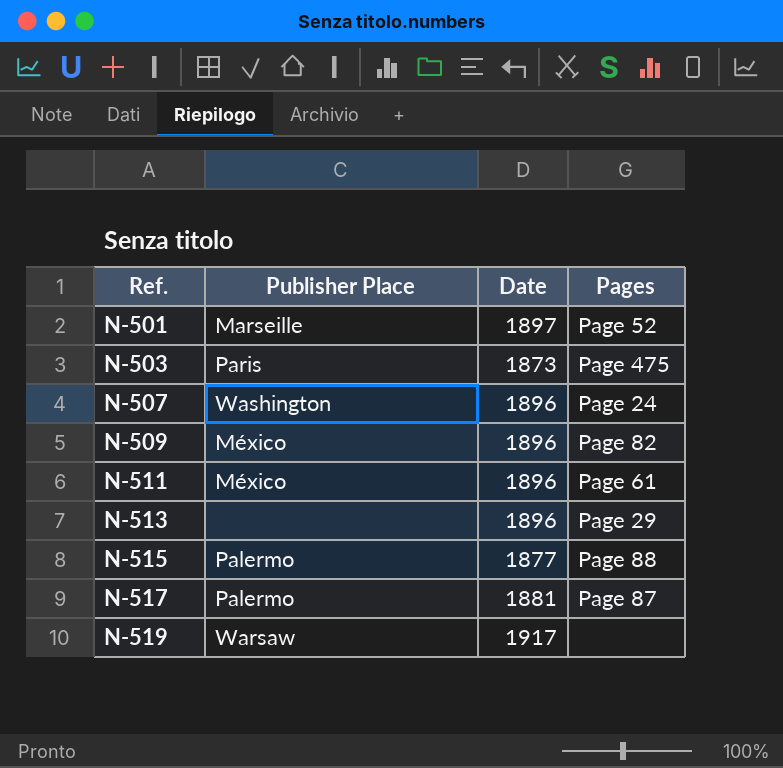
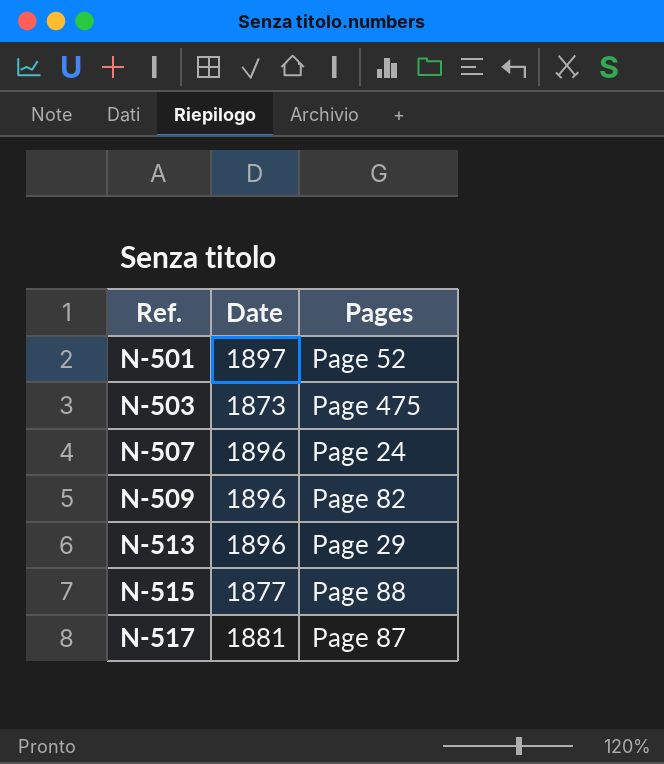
column Publisher Place | position: 2 -> none
row N-511: México | 1896 | Page 61 -> none
row N-519: Warsaw | 1917 | none -> none

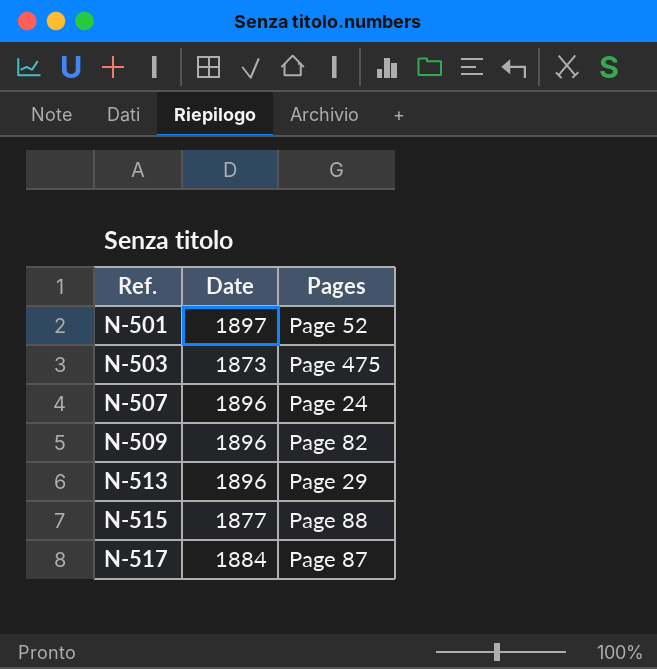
N-517 | Date: 1881 -> 1884

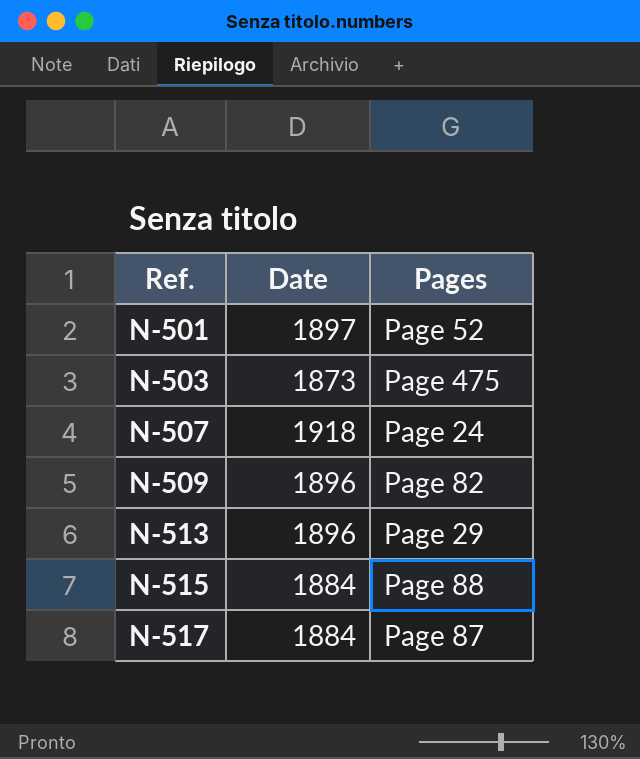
N-507 | Date: 1896 -> 1918
N-515 | Date: 1877 -> 1884

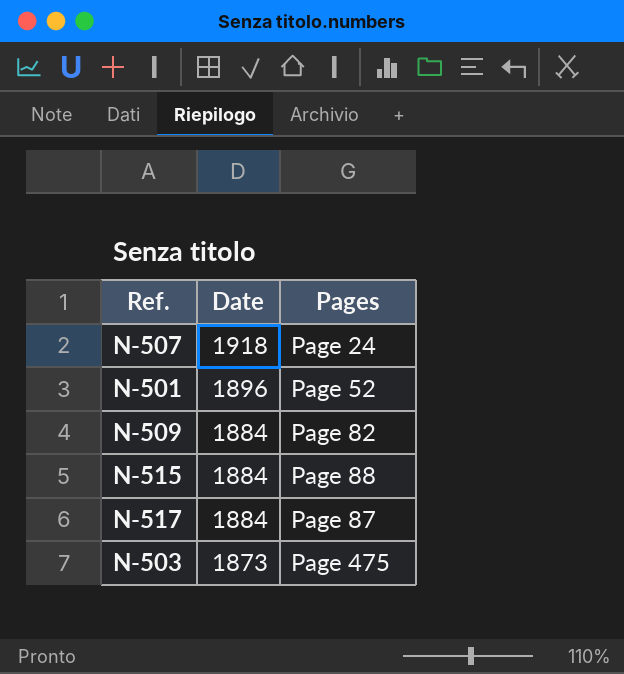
row order: Ref. ascending -> Date descending
row N-513: 1896 | Page 29 -> none
N-501 | Date: 1897 -> 1896
N-509 | Date: 1896 -> 1884

